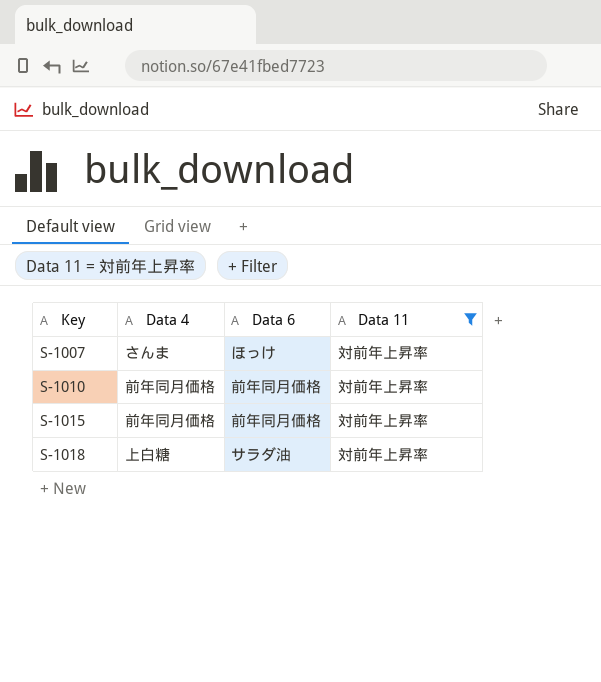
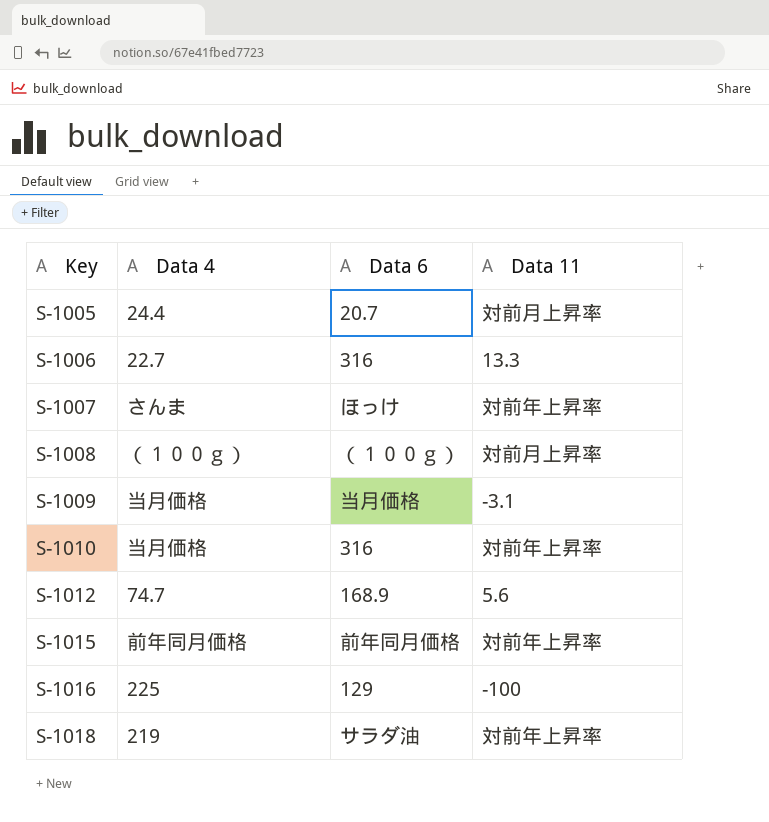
filter: Data 11 = 対前年上昇率 -> none
S-1010 | Data 4: 前年同月価格 -> 当月価格
S-1010 | Data 6: 前年同月価格 -> 316
S-1018 | Data 4: 上白糖 -> 219

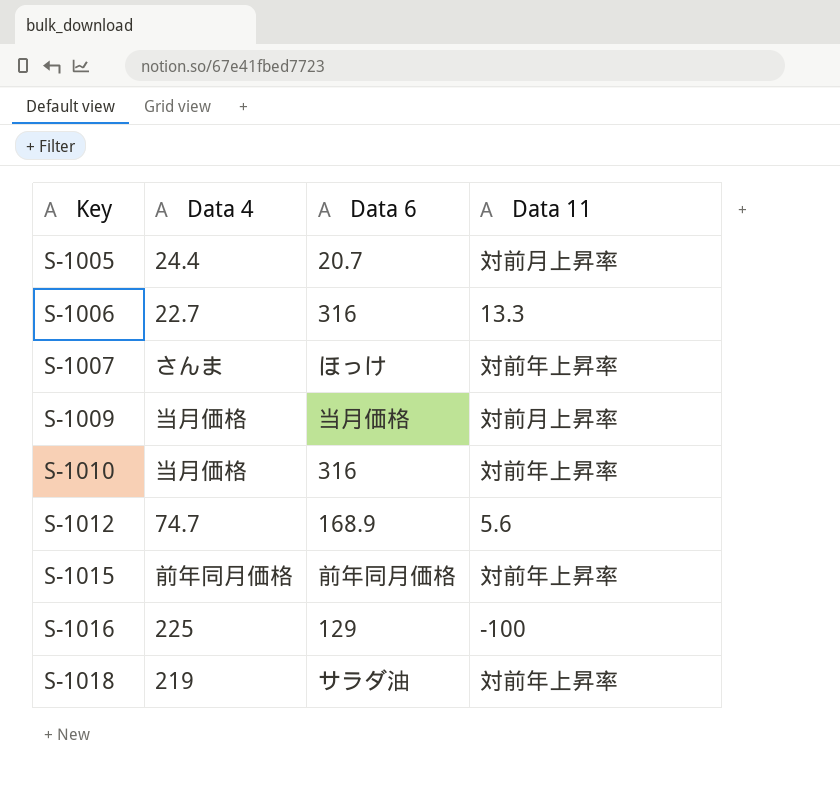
row S-1008: （１００ｇ） | （１００ｇ） | 対前月上昇率 -> none
S-1009 | Data 11: -3.1 -> 対前月上昇率

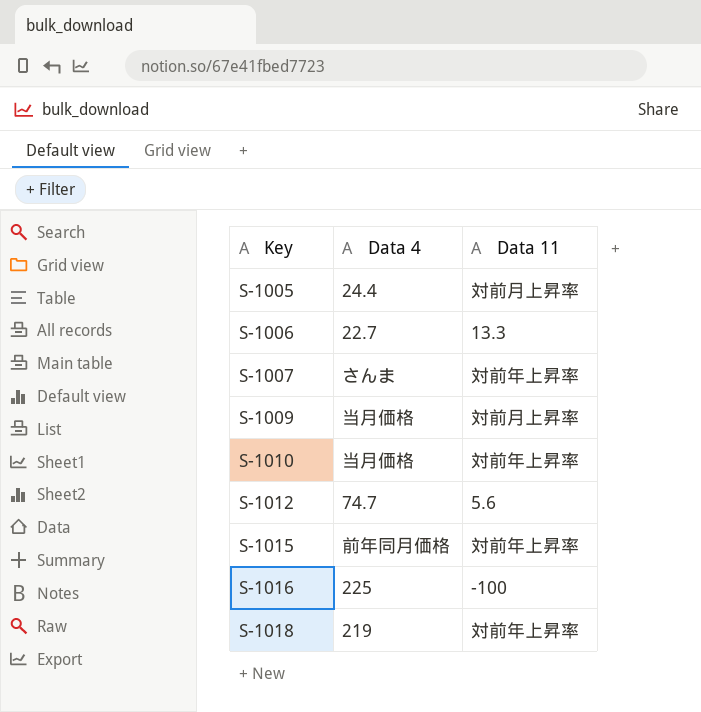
column Data 6 | position: 3 -> none

